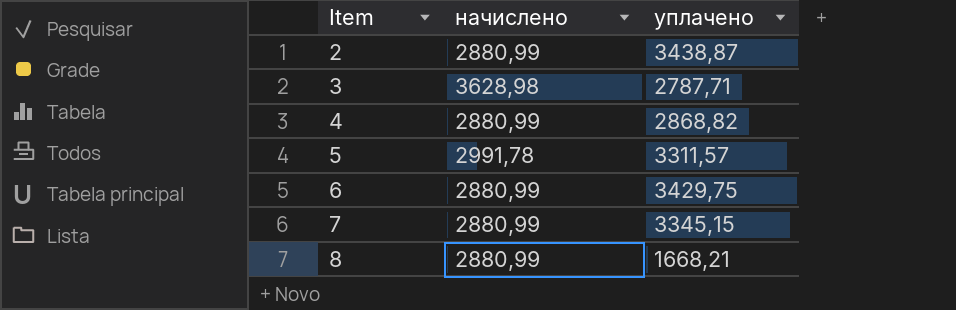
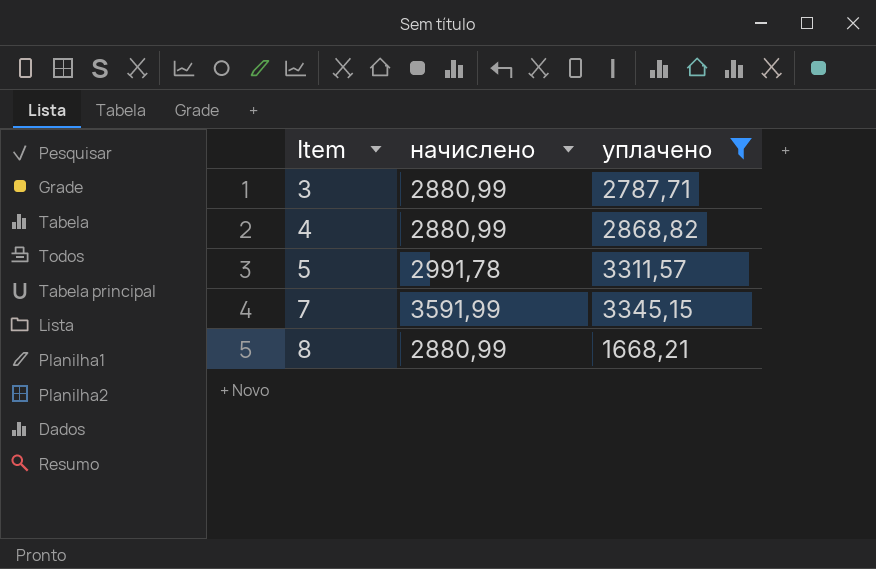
filter: none -> уплачено <= 3345,15
3 | начислено: 3628,98 -> 2880,99
7 | начислено: 2880,99 -> 3591,99

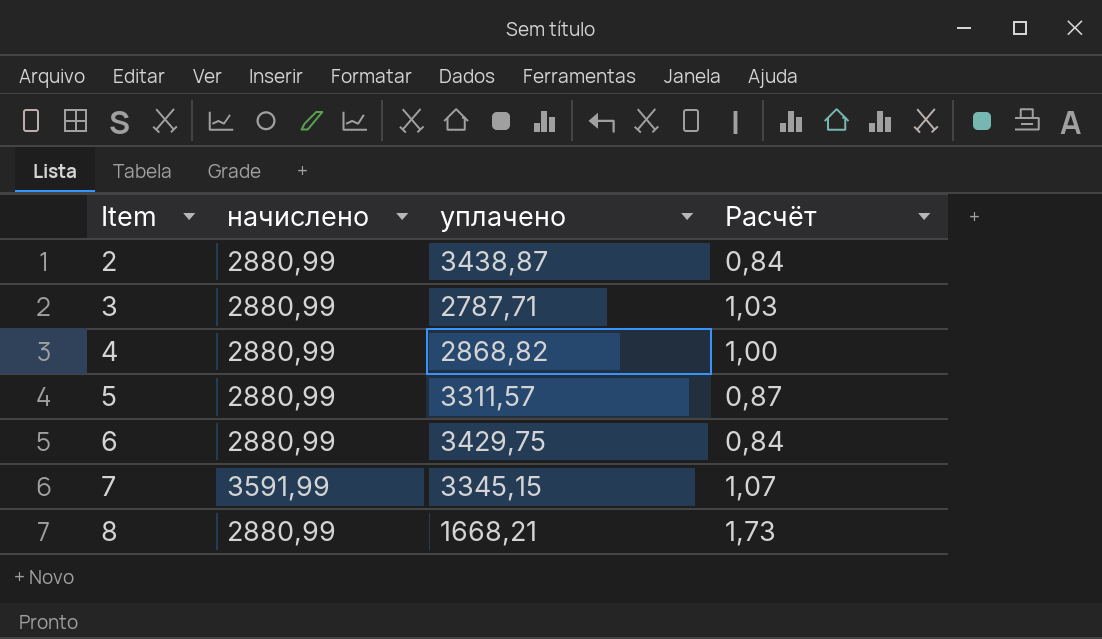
filter: уплачено <= 3345,15 -> none
column Расчёт | formula: none -> [начислено] / [уплачено]
5 | начислено: 2991,78 -> 2880,99

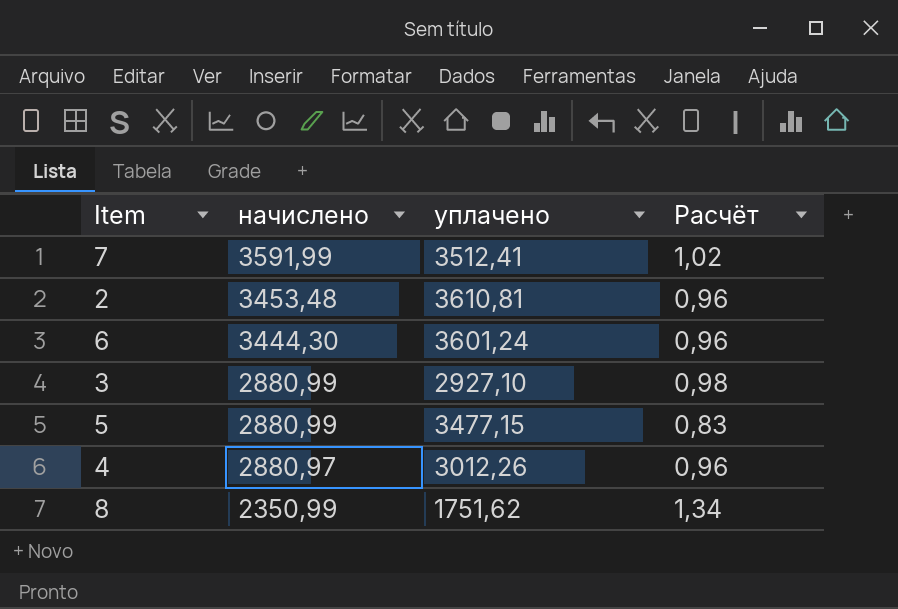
row order: Item ascending -> начислено descending
7 | уплачено: 3345,15 -> 3512,41
7 | Расчёт: 1,07 -> 1,02
2 | начислено: 2880,99 -> 3453,48
2 | уплачено: 3438,87 -> 3610,81
2 | Расчёт: 0,84 -> 0,96
6 | начислено: 2880,99 -> 3444,30
6 | уплачено: 3429,75 -> 3601,24
6 | Расчёт: 0,84 -> 0,96
3 | уплачено: 2787,71 -> 2927,10
3 | Расчёт: 1,03 -> 0,98
5 | уплачено: 3311,57 -> 3477,15
5 | Расчёт: 0,87 -> 0,83
4 | начислено: 2880,99 -> 2880,97
4 | уплачено: 2868,82 -> 3012,26
4 | Расчёт: 1,00 -> 0,96
8 | начислено: 2880,99 -> 2350,99
8 | уплачено: 1668,21 -> 1751,62
8 | Расчёт: 1,73 -> 1,34

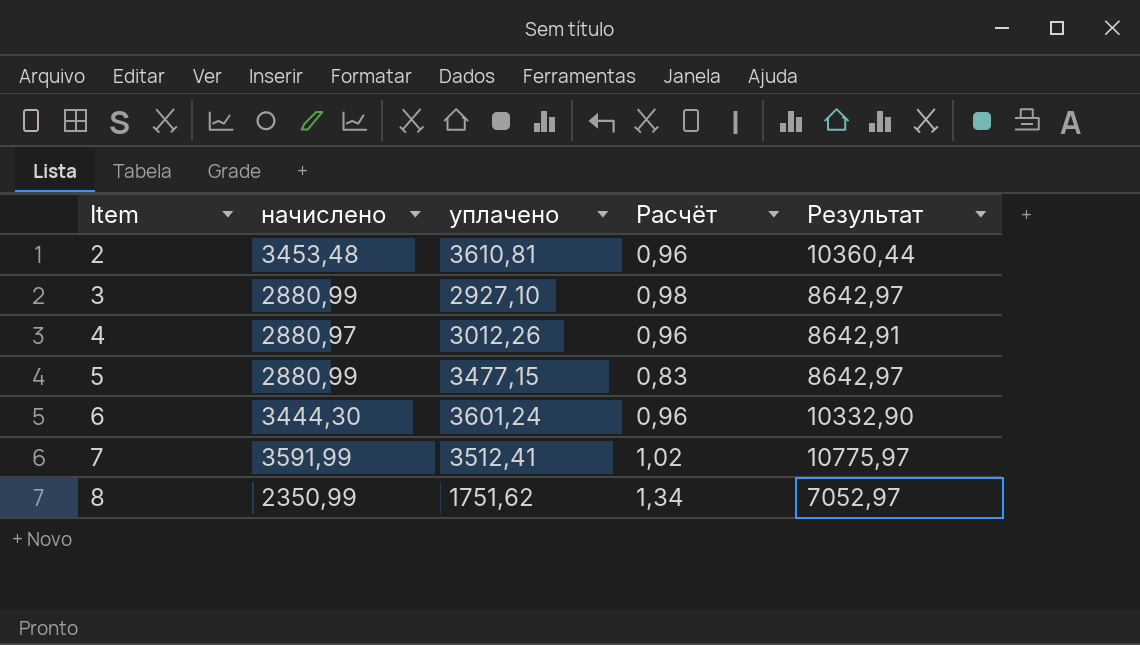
row order: начислено descending -> Item ascending
column Результат | formula: none -> [начислено] * 3

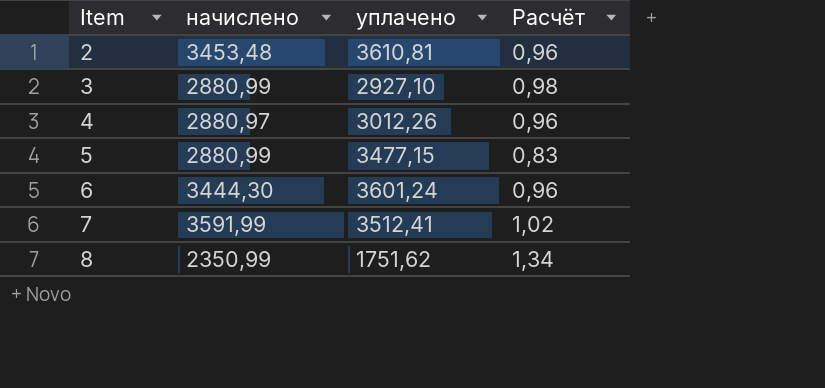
column Результат | formula: [начислено] * 3 -> none

